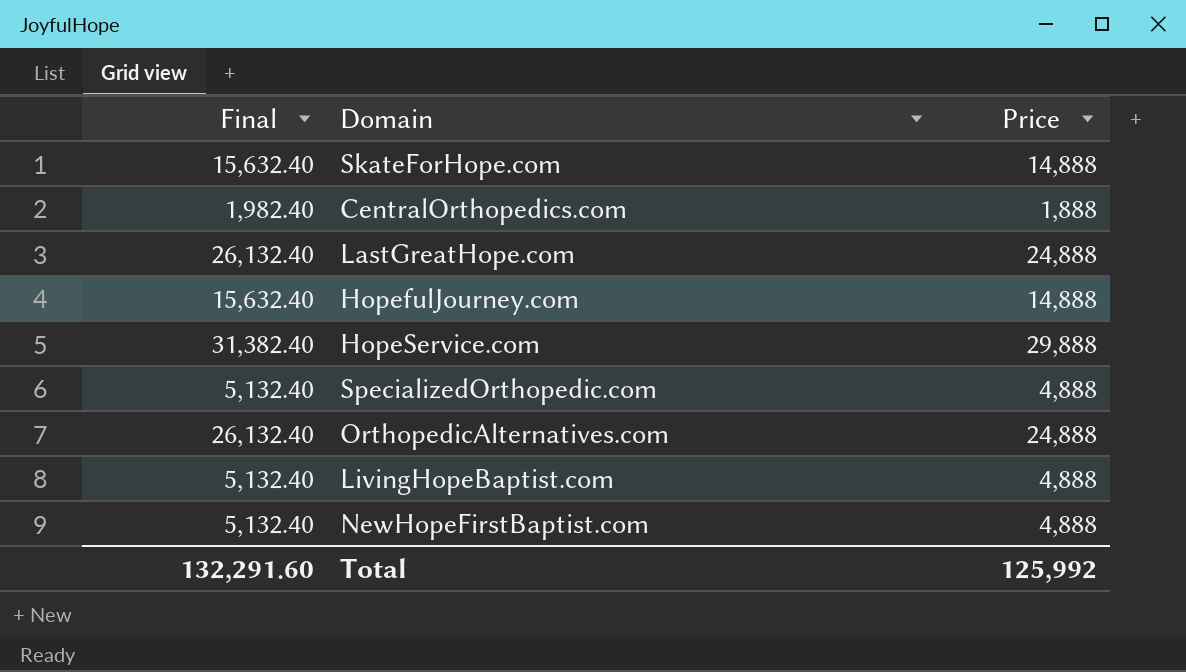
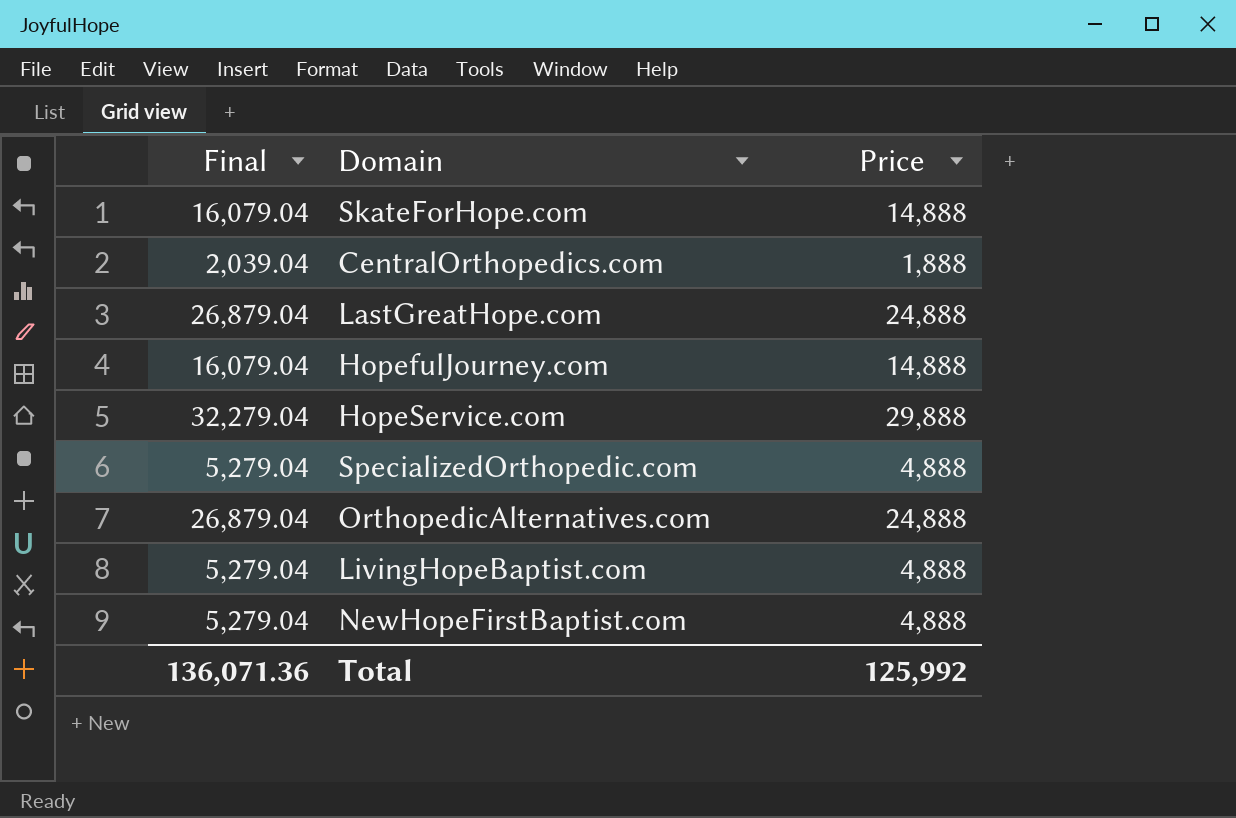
column Final | formula: [Price] * 1.05 -> [Price] * 1.08
Total | Final: 132,291.60 -> 136,071.36

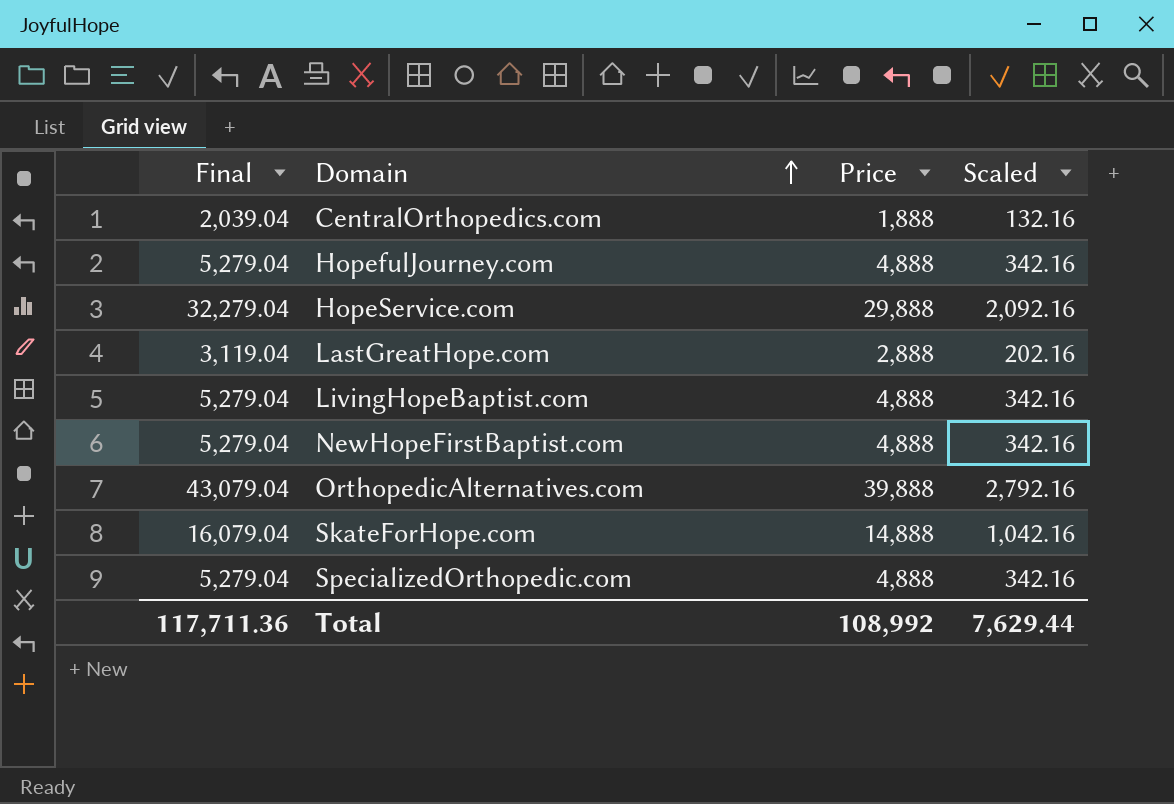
row order: none -> Domain ascending
column Scaled | formula: none -> [Price] * 0.07
HopefulJourney.com | Final: 16,079.04 -> 5,279.04
HopefulJourney.com | Price: 14,888 -> 4,888
LastGreatHope.com | Final: 26,879.04 -> 3,119.04
LastGreatHope.com | Price: 24,888 -> 2,888
OrthopedicAlternatives.com | Final: 26,879.04 -> 43,079.04
OrthopedicAlternatives.com | Price: 24,888 -> 39,888
Total | Final: 136,071.36 -> 117,711.36
Total | Price: 125,992 -> 108,992

